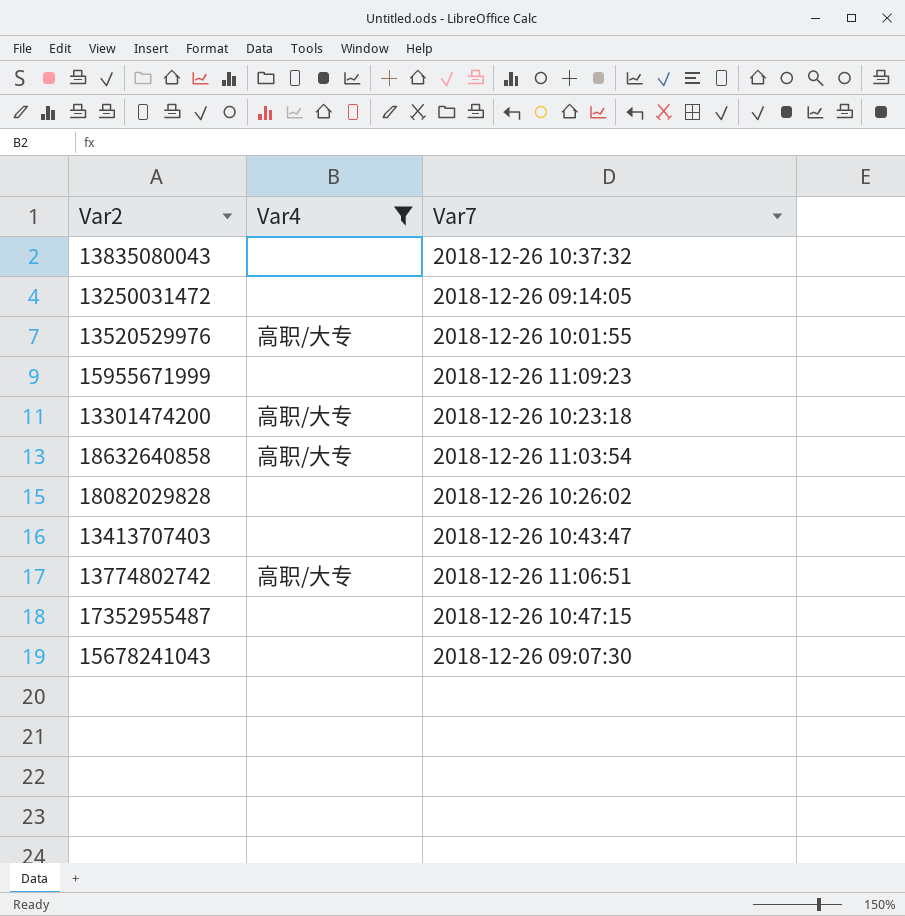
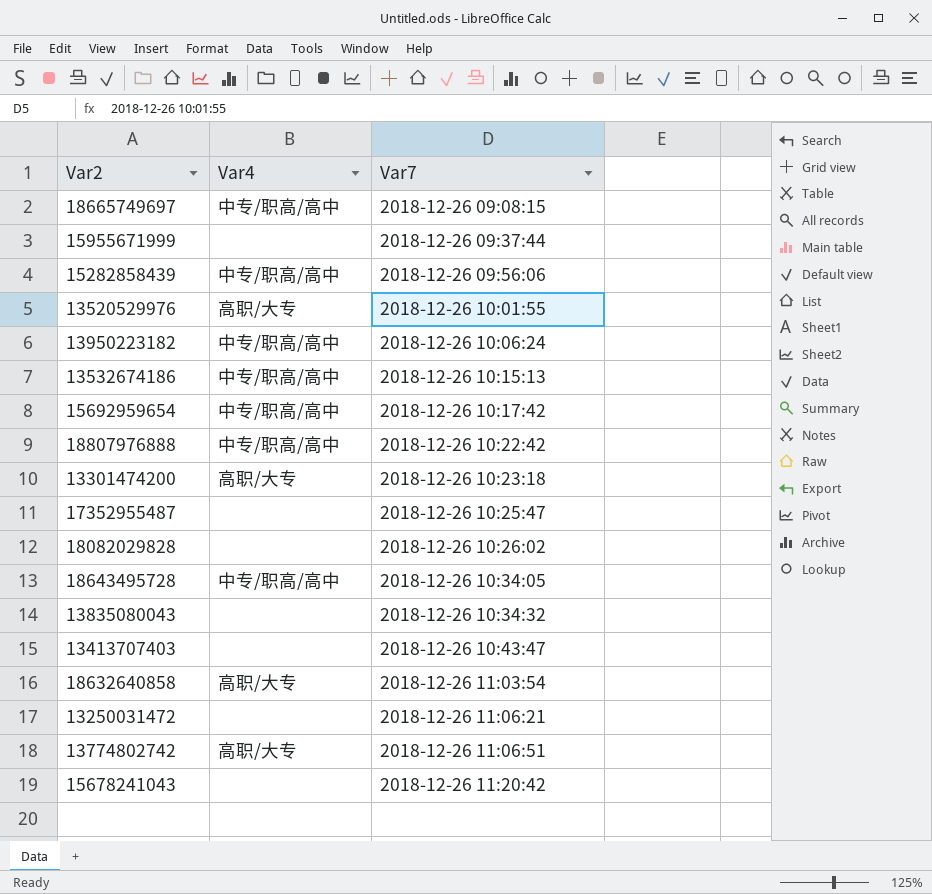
filter: Var4 != 中专/职高/高中 -> none
row order: none -> Var7 ascending
15955671999 | Var7: 2018-12-26 11:09:23 -> 2018-12-26 09:37:44
17352955487 | Var7: 2018-12-26 10:47:15 -> 2018-12-26 10:25:47
13835080043 | Var7: 2018-12-26 10:37:32 -> 2018-12-26 10:34:32
13250031472 | Var7: 2018-12-26 09:14:05 -> 2018-12-26 11:06:21
15678241043 | Var7: 2018-12-26 09:07:30 -> 2018-12-26 11:20:42

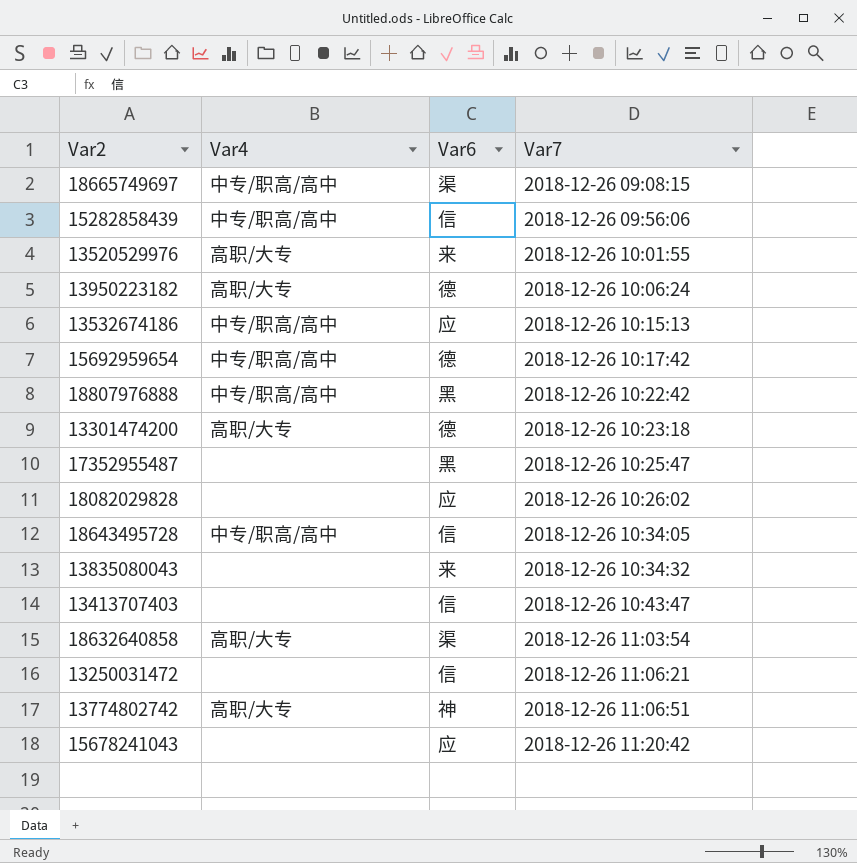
column Var6 | position: none -> 3
row 15955671999: none | 2018-12-26 09:37:44 -> none
13950223182 | Var4: 中专/职高/高中 -> 高职/大专

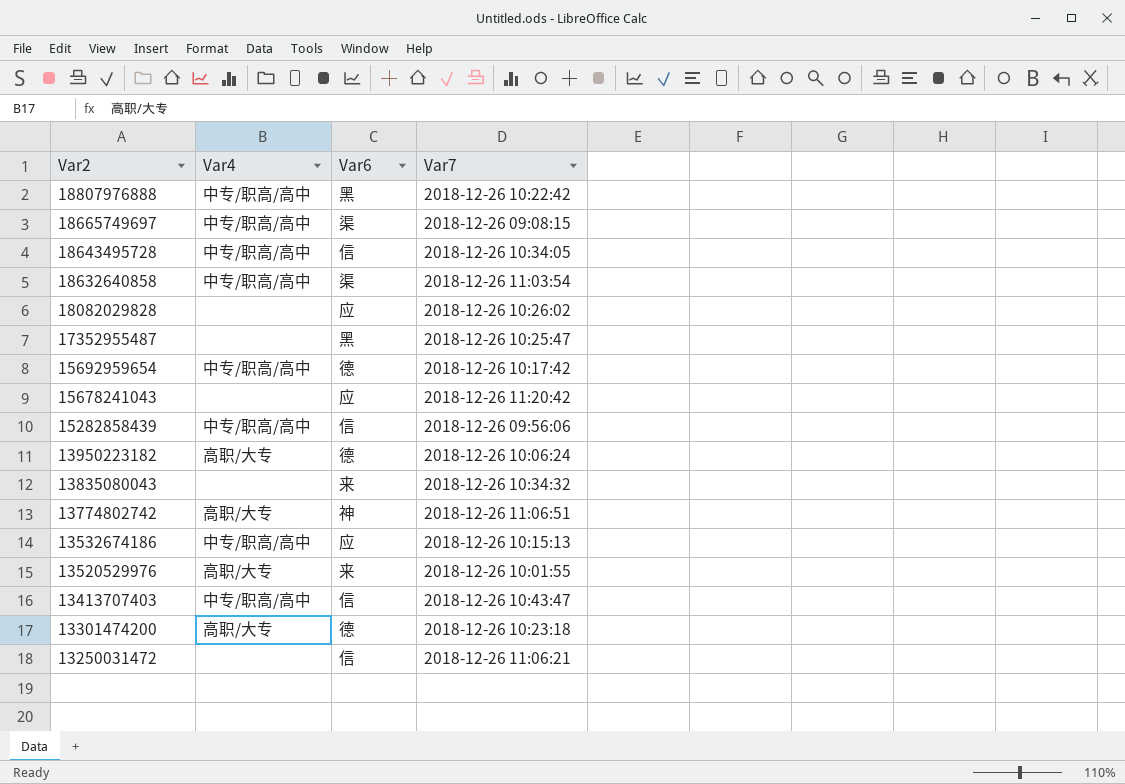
row order: Var7 ascending -> Var2 descending
18632640858 | Var4: 高职/大专 -> 中专/职高/高中
13413707403 | Var4: none -> 中专/职高/高中

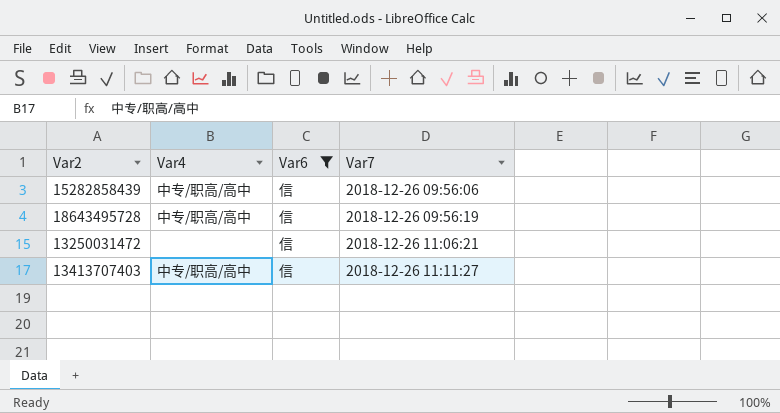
filter: none -> Var6 = 信
row order: Var2 descending -> Var7 ascending
18643495728 | Var7: 2018-12-26 10:34:05 -> 2018-12-26 09:56:19
13413707403 | Var7: 2018-12-26 10:43:47 -> 2018-12-26 11:11:27

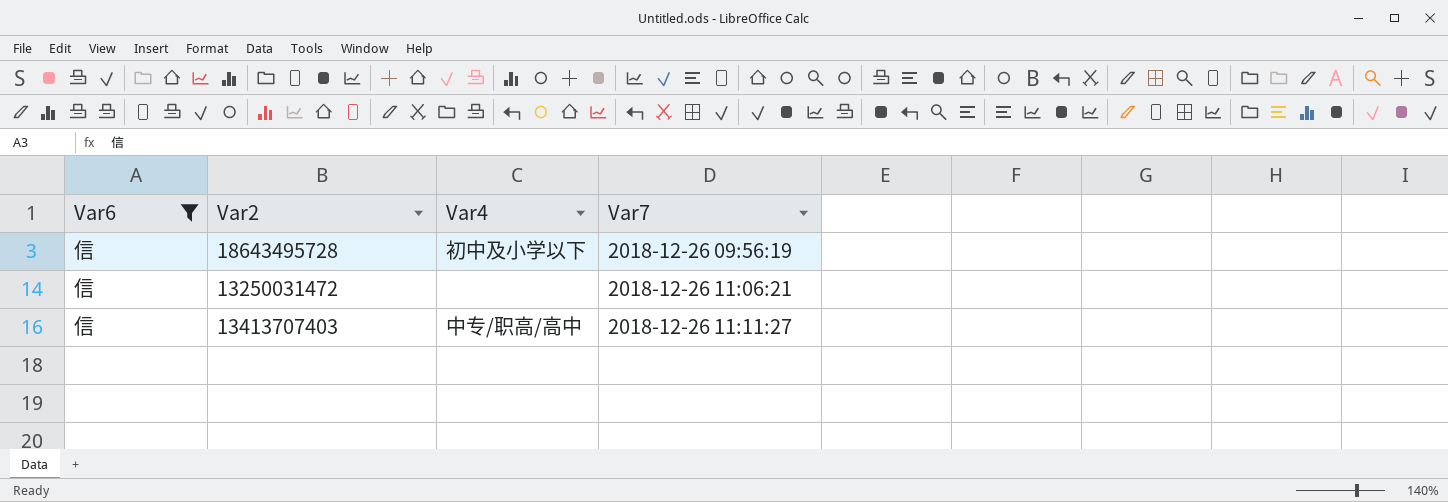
column Var6 | position: 3 -> 1
row 15282858439: 中专/职高/高中 | 信 | 2018-12-26 09:56:06 -> none
18643495728 | Var4: 中专/职高/高中 -> 初中及小学以下

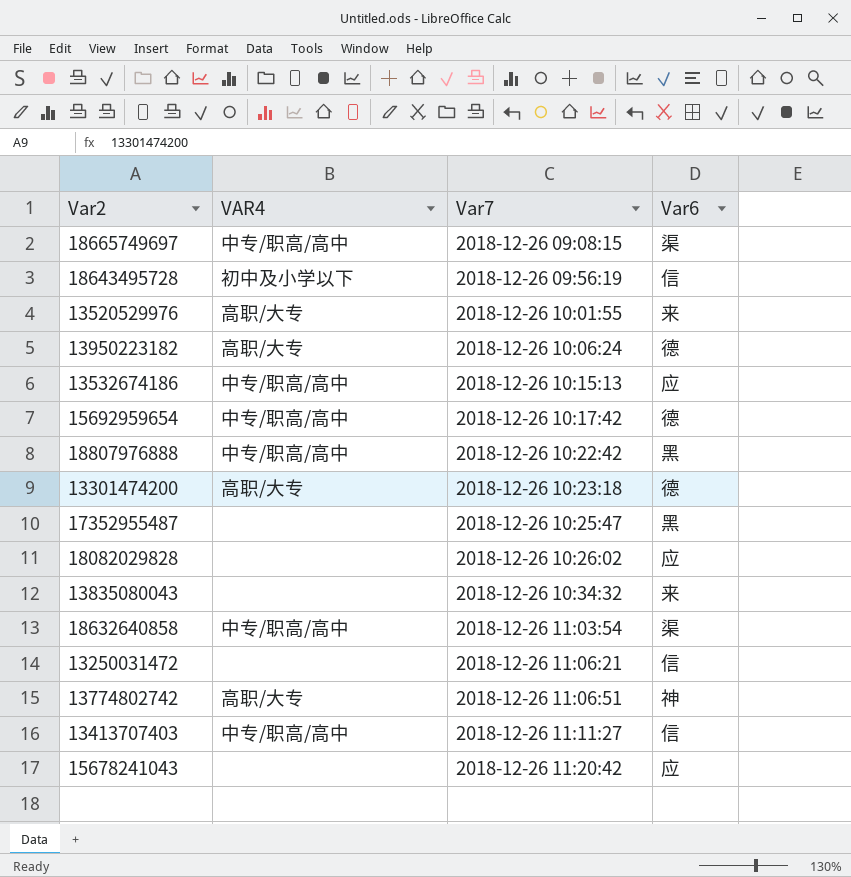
filter: Var6 = 信 -> none
column name: Var4 -> VAR4
column Var6 | position: 1 -> 4

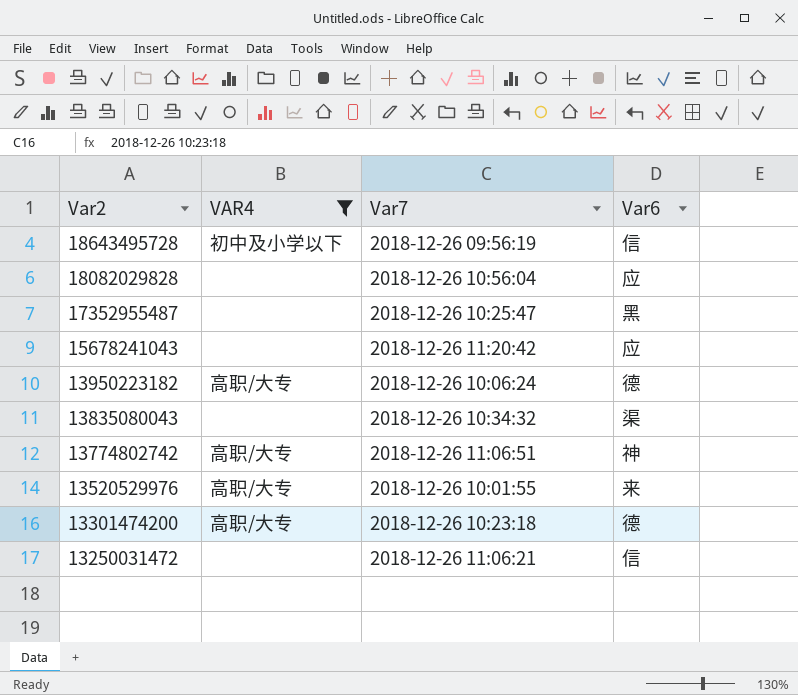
filter: none -> VAR4 != 中专/职高/高中
row order: Var7 ascending -> Var2 descending
18082029828 | Var7: 2018-12-26 10:26:02 -> 2018-12-26 10:56:04
13835080043 | Var6: 来 -> 渠

